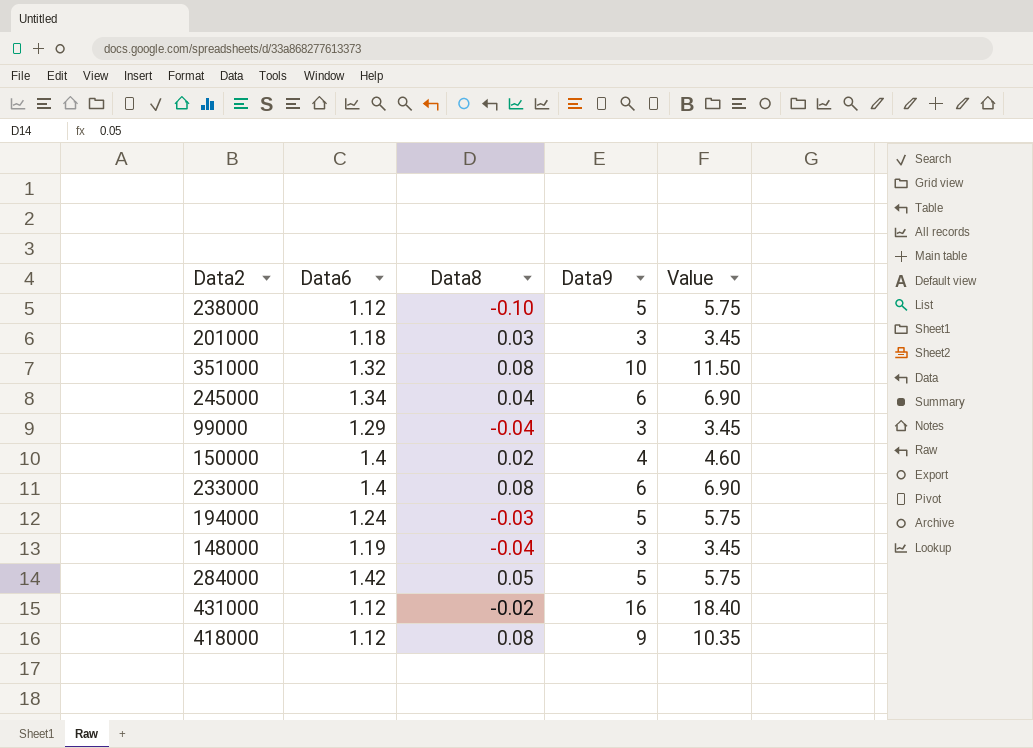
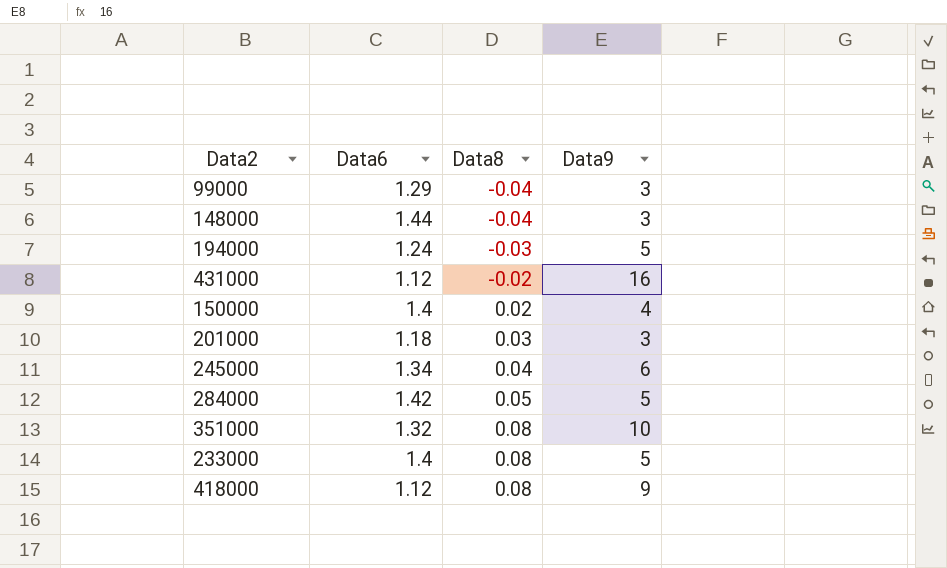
row order: none -> Data8 ascending
column Value | formula: [Data9] * 1.15 -> none
row 238000: 1.12 | -0.10 | 5 | 5.75 -> none
148000 | Data6: 1.19 -> 1.44
233000 | Data9: 6 -> 5

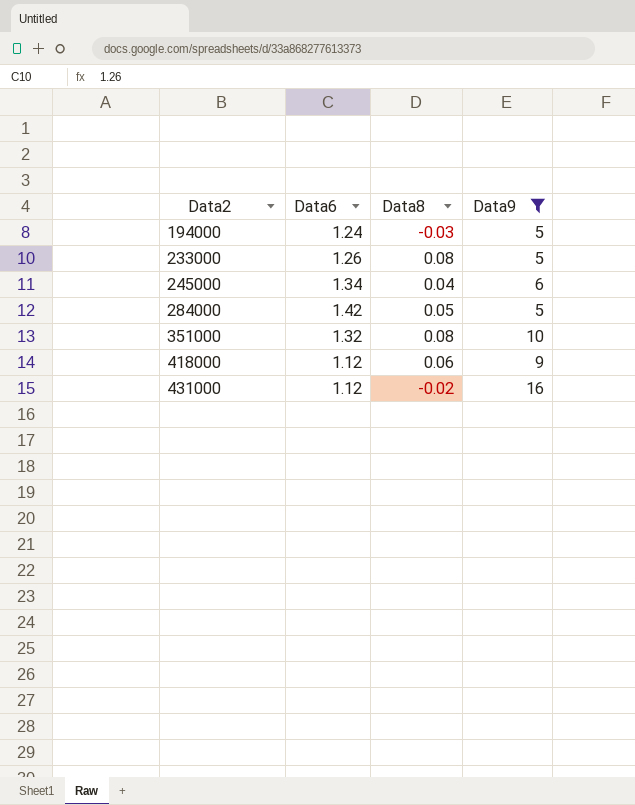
filter: none -> Data9 >= 5
row order: Data8 ascending -> Data2 ascending
233000 | Data6: 1.4 -> 1.26
418000 | Data8: 0.08 -> 0.06

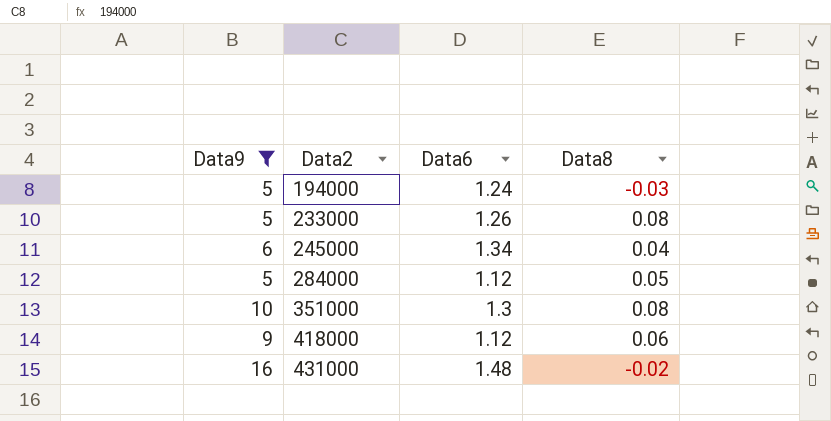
column Data9 | position: 4 -> 1
284000 | Data6: 1.42 -> 1.12
351000 | Data6: 1.32 -> 1.3
431000 | Data6: 1.12 -> 1.48

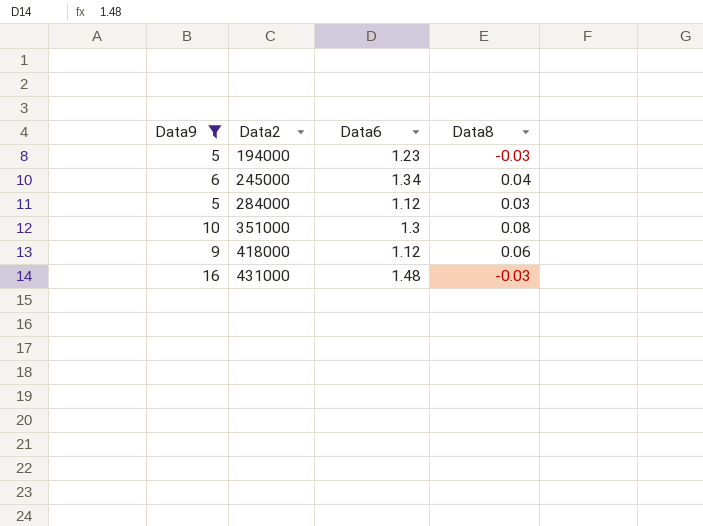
row 233000: 5 | 1.26 | 0.08 -> none
194000 | Data6: 1.24 -> 1.23
284000 | Data8: 0.05 -> 0.03
431000 | Data8: -0.02 -> -0.03

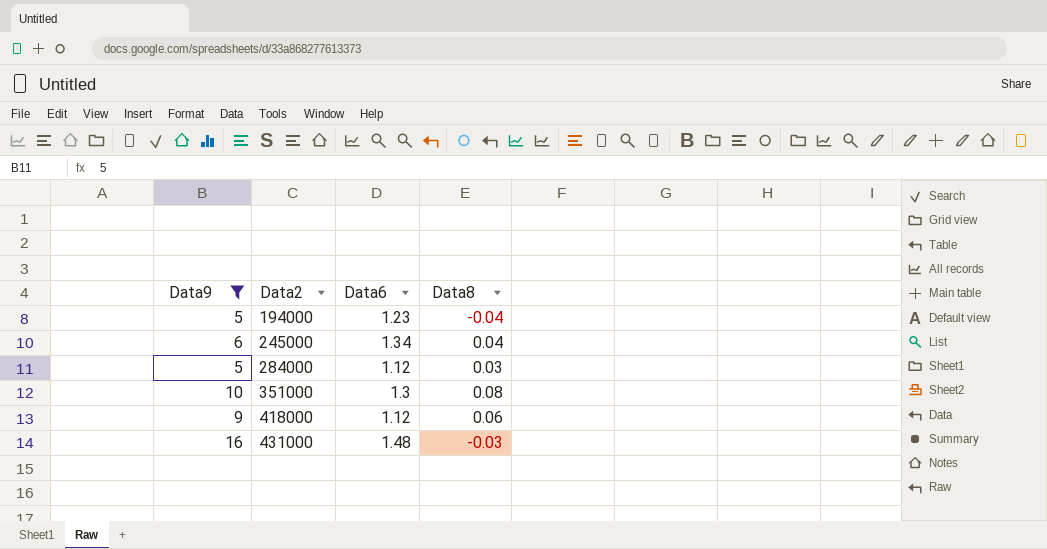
194000 | Data8: -0.03 -> -0.04

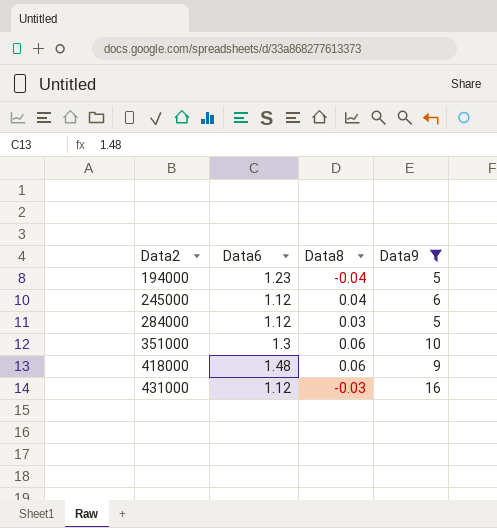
column Data9 | position: 1 -> 4
245000 | Data6: 1.34 -> 1.12
351000 | Data8: 0.08 -> 0.06
418000 | Data6: 1.12 -> 1.48
431000 | Data6: 1.48 -> 1.12

